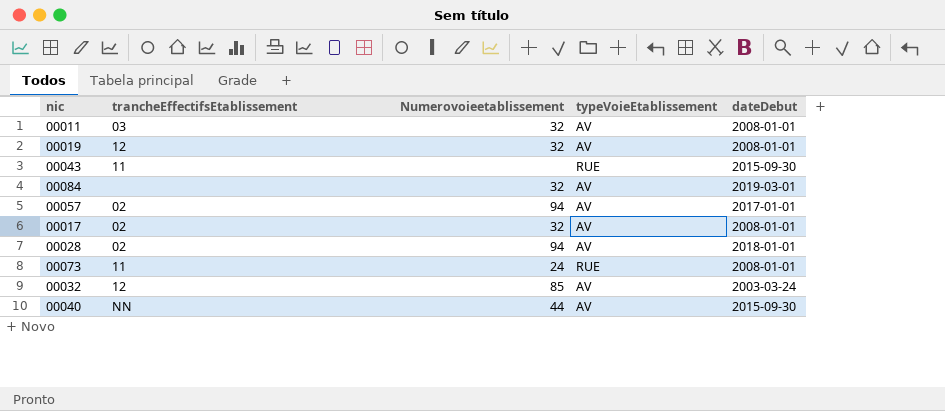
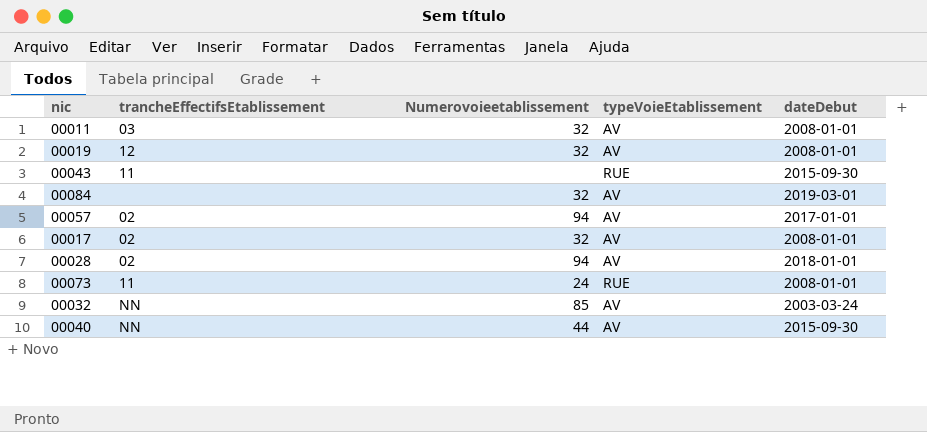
00032 | trancheEffectifsEtablissement: 12 -> NN

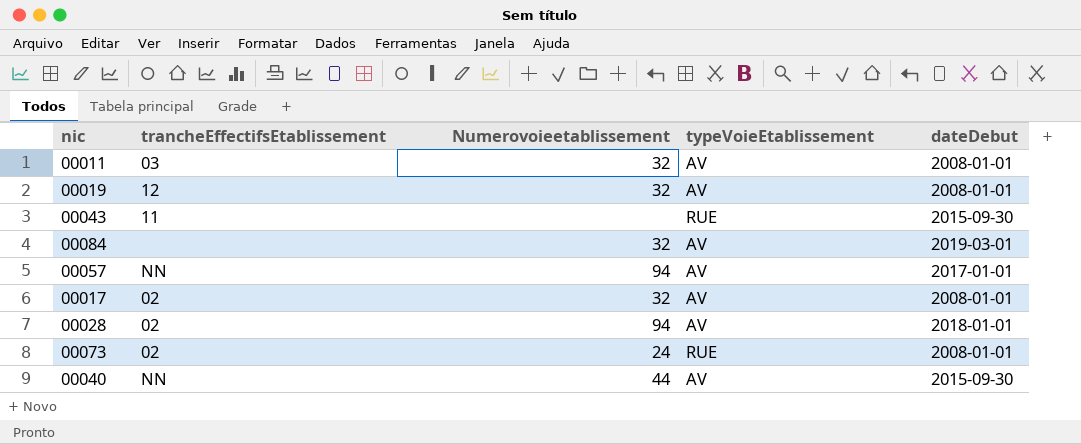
row 00032: NN | 85 | AV | 2003-03-24 -> none
00057 | trancheEffectifsEtablissement: 02 -> NN
00073 | trancheEffectifsEtablissement: 11 -> 02

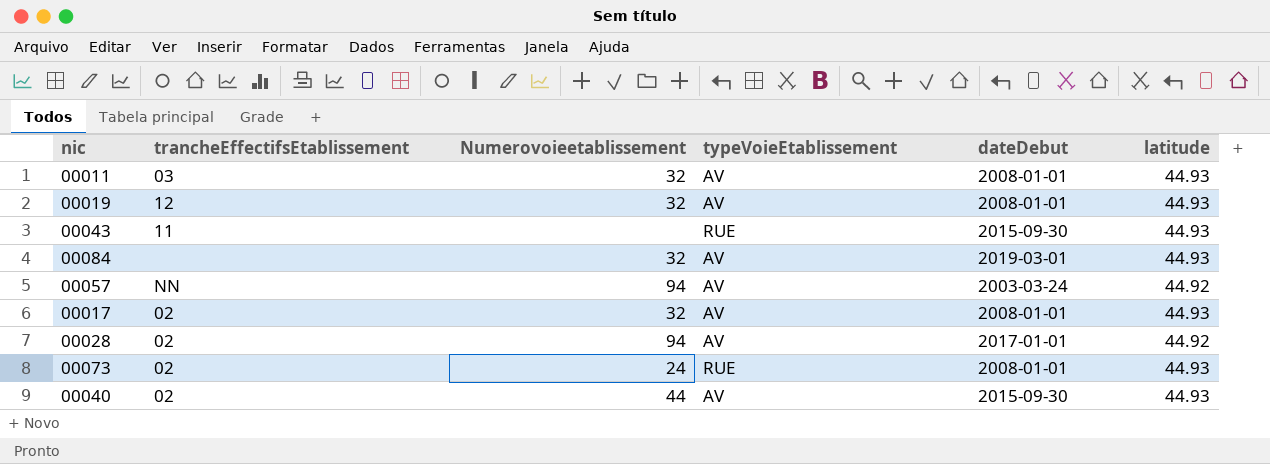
column latitude | position: none -> 6
00057 | dateDebut: 2017-01-01 -> 2003-03-24
00028 | dateDebut: 2018-01-01 -> 2017-01-01
00040 | trancheEffectifsEtablissement: NN -> 02

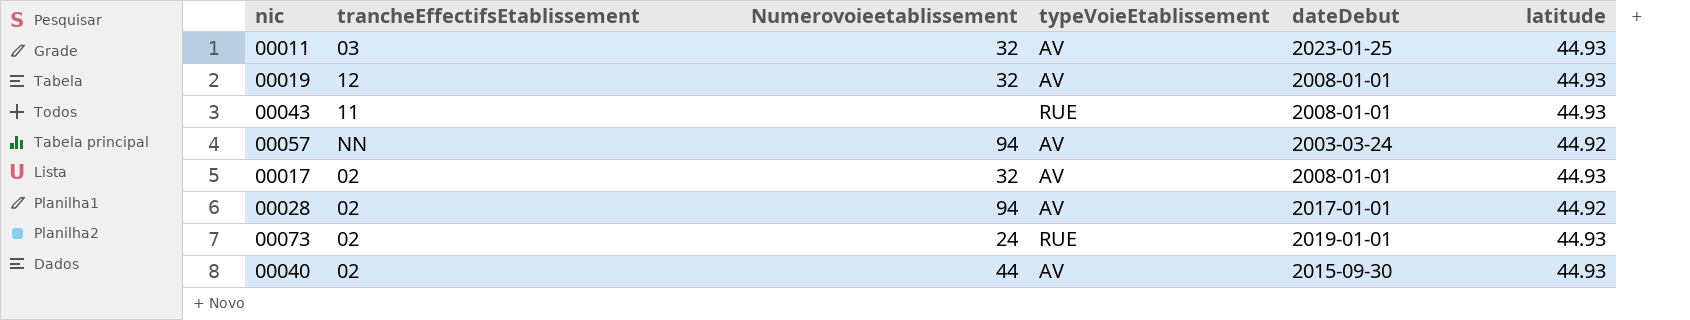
row 00084: none | 32 | AV | 2019-03-01 | 44.93 -> none
00011 | dateDebut: 2008-01-01 -> 2023-01-25
00043 | dateDebut: 2015-09-30 -> 2008-01-01
00073 | dateDebut: 2008-01-01 -> 2019-01-01

